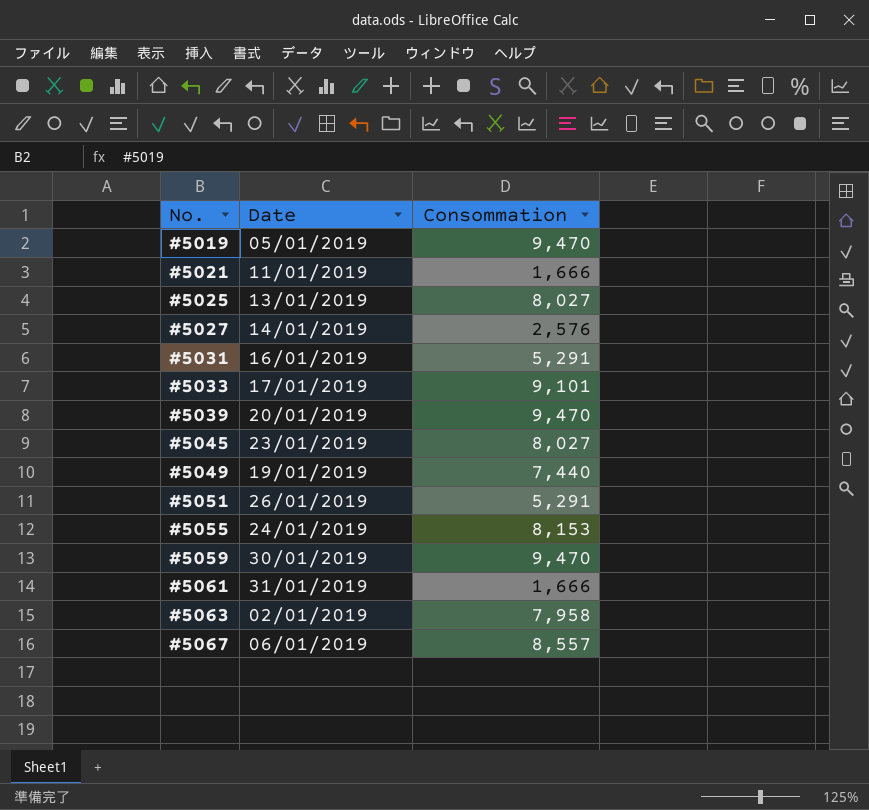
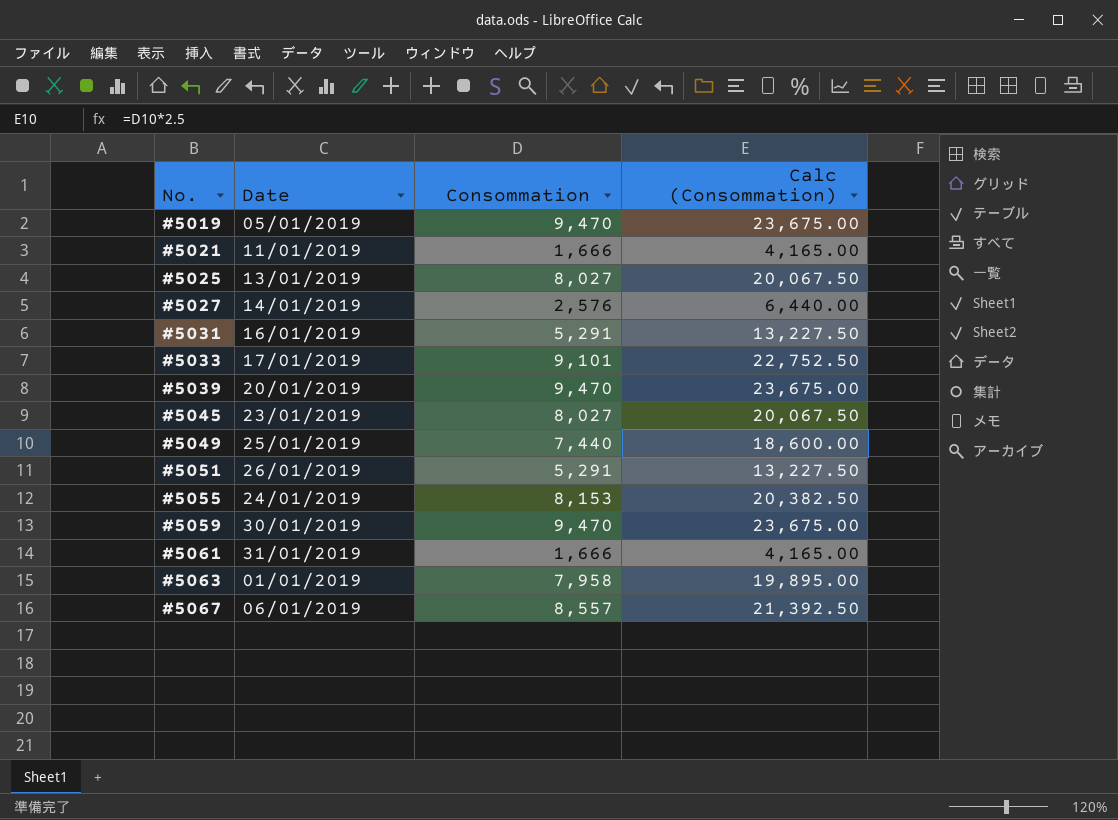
column Calc (Consommation) | formula: none -> [Consommation] * 2.5
#5049 | Date: 19/01/2019 -> 25/01/2019
#5063 | Date: 02/01/2019 -> 01/01/2019

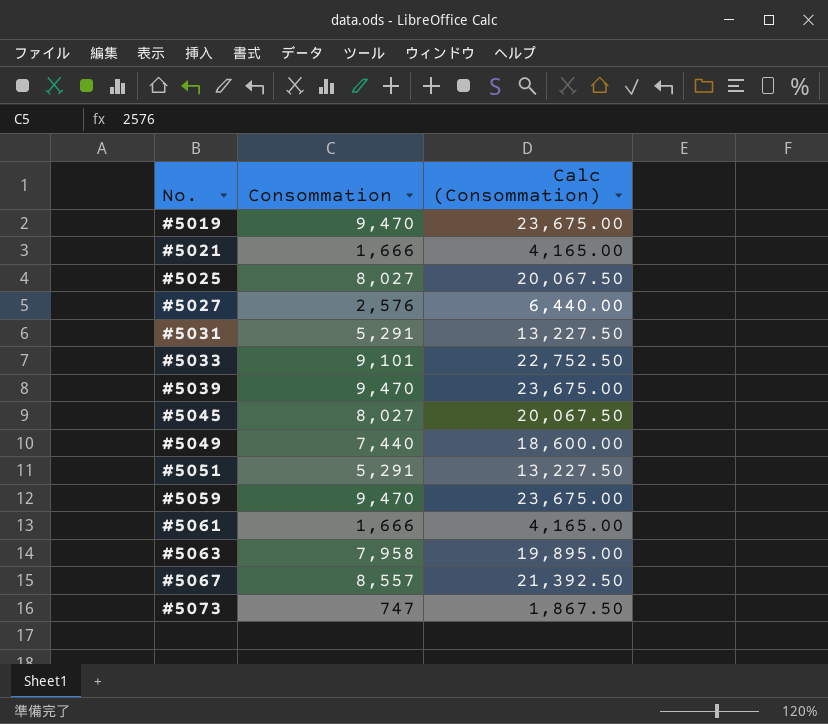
column Date | position: 2 -> none
row #5055: 24/01/2019 | 8,153 | 20,382.50 -> none
row #5073: none -> 747 | 1,867.50

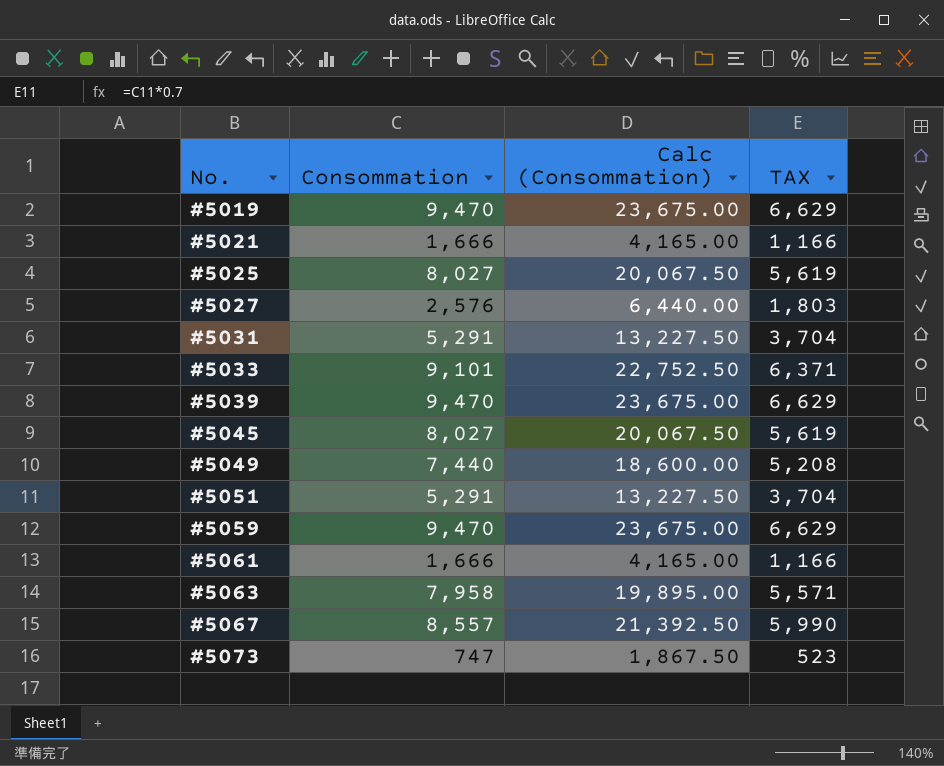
column TAX | formula: none -> [Consommation] * 0.7

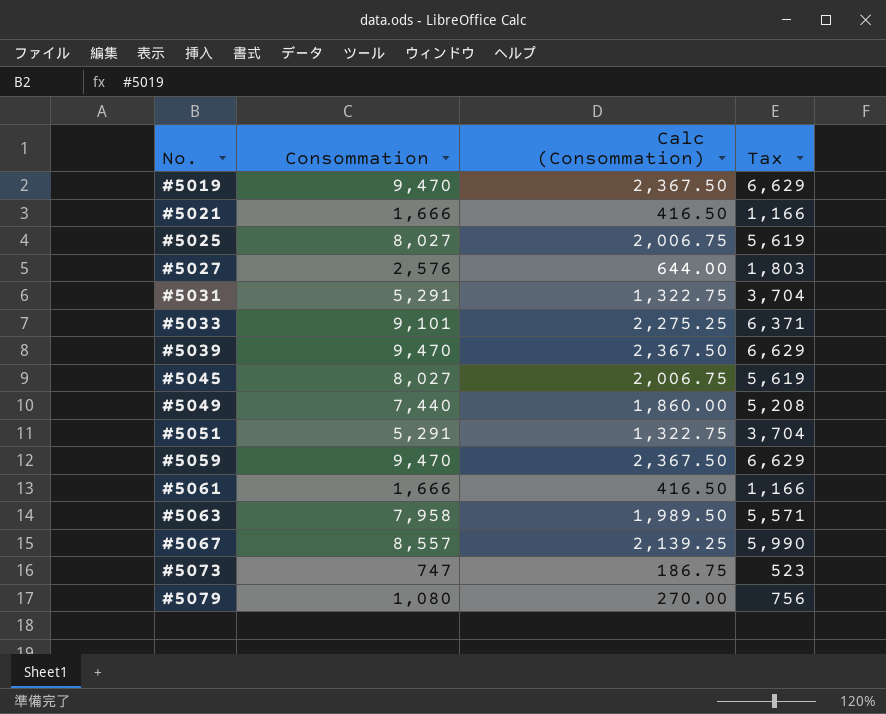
column Calc (Consommation) | formula: [Consommation] * 2.5 -> [Consommation] * 0.25
column name: TAX -> Tax
row #5079: none -> 1,080 | 270.00 | 756

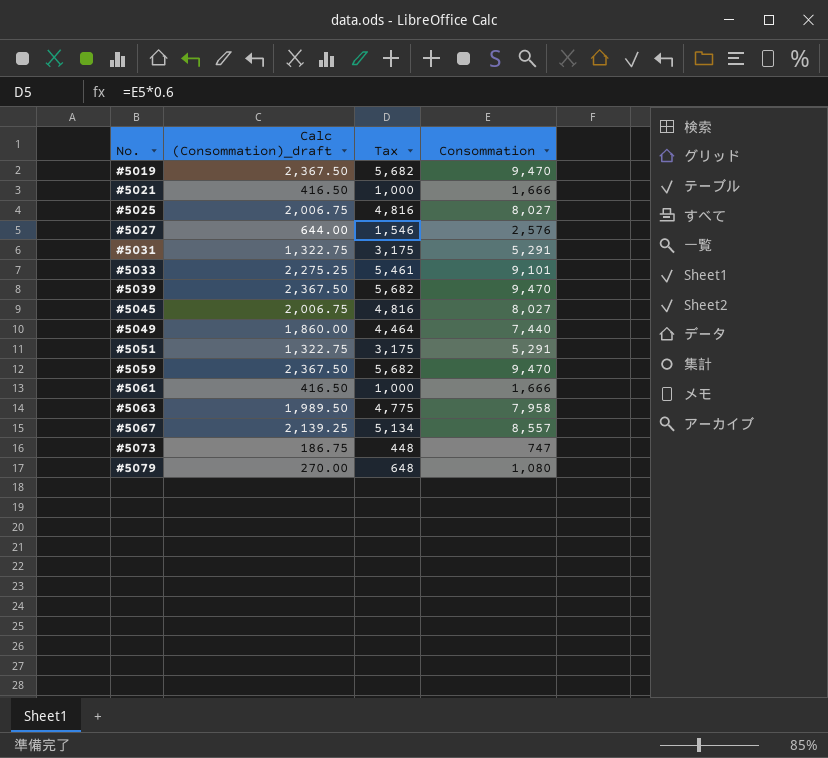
column name: Calc (Consommation) -> Calc (Consommation)_draft
column Tax | formula: [Consommation] * 0.7 -> [Consommation] * 0.6
column Consommation | position: 2 -> 4

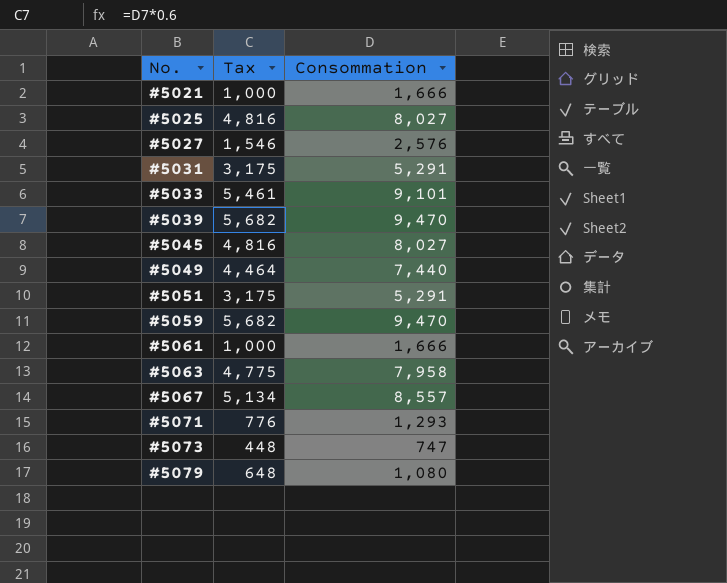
column Calc (Consommation)_draft | formula: [Consommation] * 0.25 -> none
row #5019: 2,367.50 | 5,682 | 9,470 -> none
row #5071: none -> 776 | 1,293

